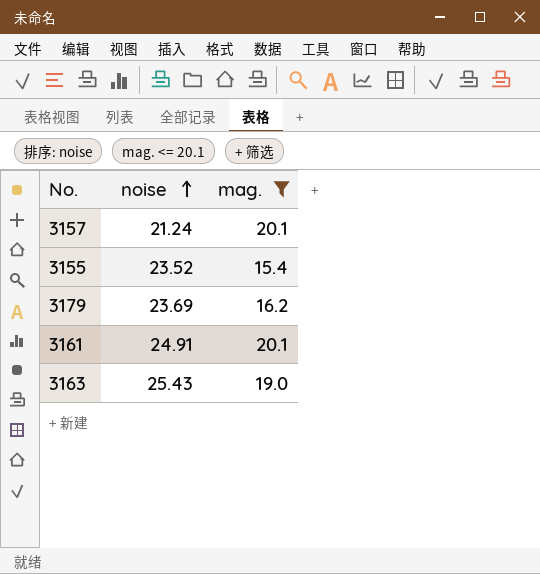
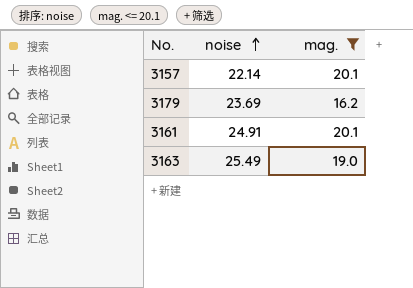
row 3155: 23.52 | 15.4 -> none
3157 | noise: 21.24 -> 22.14
3163 | noise: 25.43 -> 25.49

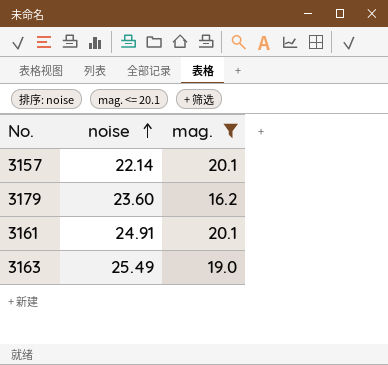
3179 | noise: 23.69 -> 23.60

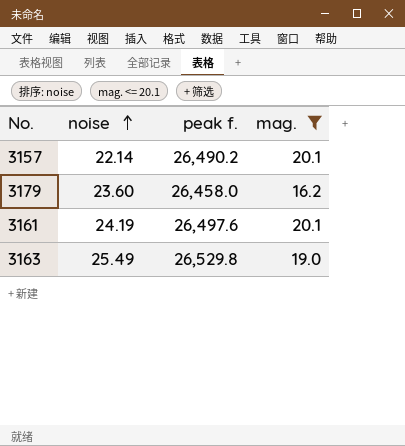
column peak f. | position: none -> 3
3161 | noise: 24.91 -> 24.19

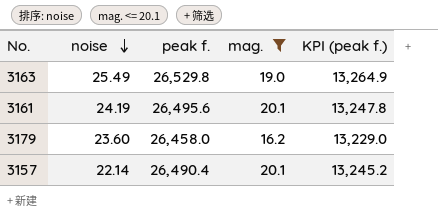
row order: noise ascending -> noise descending
column KPI (peak f.) | formula: none -> [peak f.] * 0.5
3161 | peak f.: 26,497.6 -> 26,495.6
3157 | peak f.: 26,490.2 -> 26,490.4

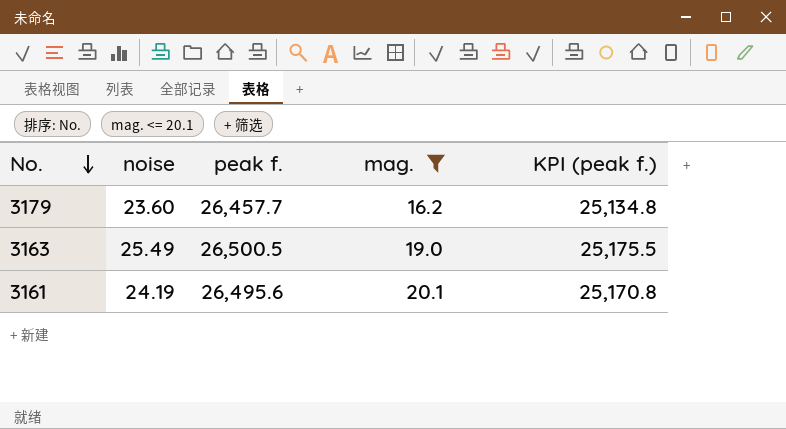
row order: noise descending -> No. descending
column KPI (peak f.) | formula: [peak f.] * 0.5 -> [peak f.] * 0.95
row 3157: 22.14 | 26,490.4 | 20.1 | 13,245.2 -> none
3179 | peak f.: 26,458.0 -> 26,457.7
3163 | peak f.: 26,529.8 -> 26,500.5

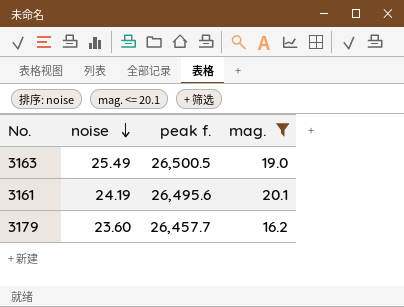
row order: No. descending -> noise descending
column KPI (peak f.) | formula: [peak f.] * 0.95 -> none

